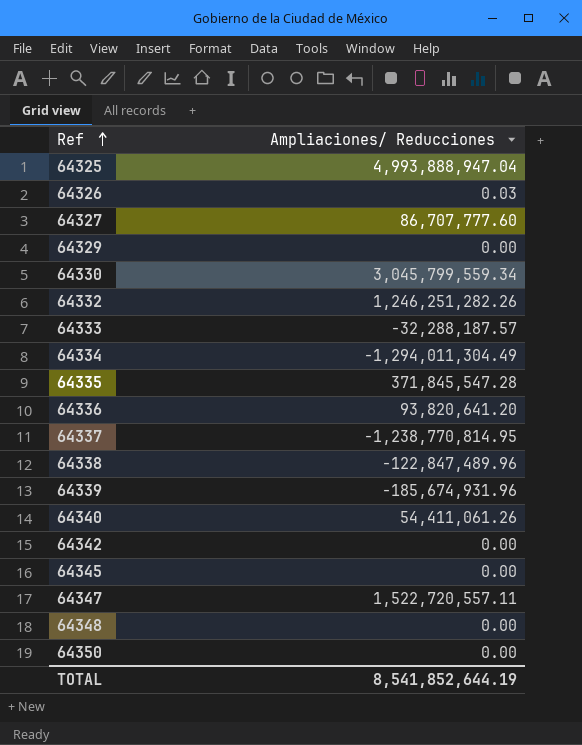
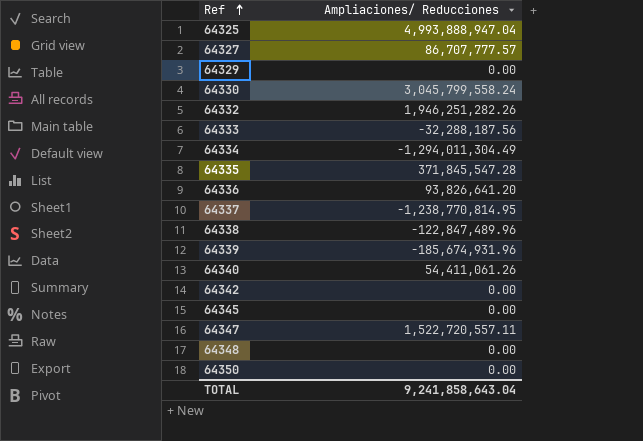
row 64326: 0.03 -> none
64327 | Ampliaciones/ Reducciones: 86,707,777.60 -> 86,707,777.57
64330 | Ampliaciones/ Reducciones: 3,045,799,559.34 -> 3,045,799,558.24
64332 | Ampliaciones/ Reducciones: 1,246,251,282.26 -> 1,946,251,282.26
64333 | Ampliaciones/ Reducciones: -32,288,187.57 -> -32,288,187.56
64336 | Ampliaciones/ Reducciones: 93,820,641.20 -> 93,826,641.20
TOTAL | Ampliaciones/ Reducciones: 8,541,852,644.19 -> 9,241,858,643.04

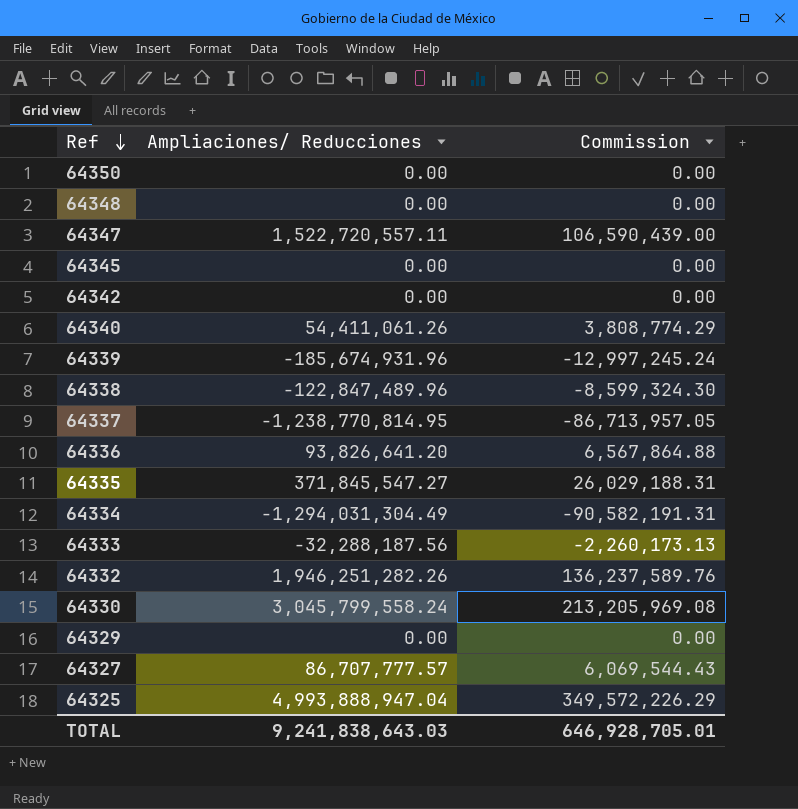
row order: Ref ascending -> Ref descending
column Commission | formula: none -> [Ampliaciones/ Reducciones] * 0.07
64335 | Ampliaciones/ Reducciones: 371,845,547.28 -> 371,845,547.27
64334 | Ampliaciones/ Reducciones: -1,294,011,304.49 -> -1,294,031,304.49
TOTAL | Ampliaciones/ Reducciones: 9,241,858,643.04 -> 9,241,838,643.03

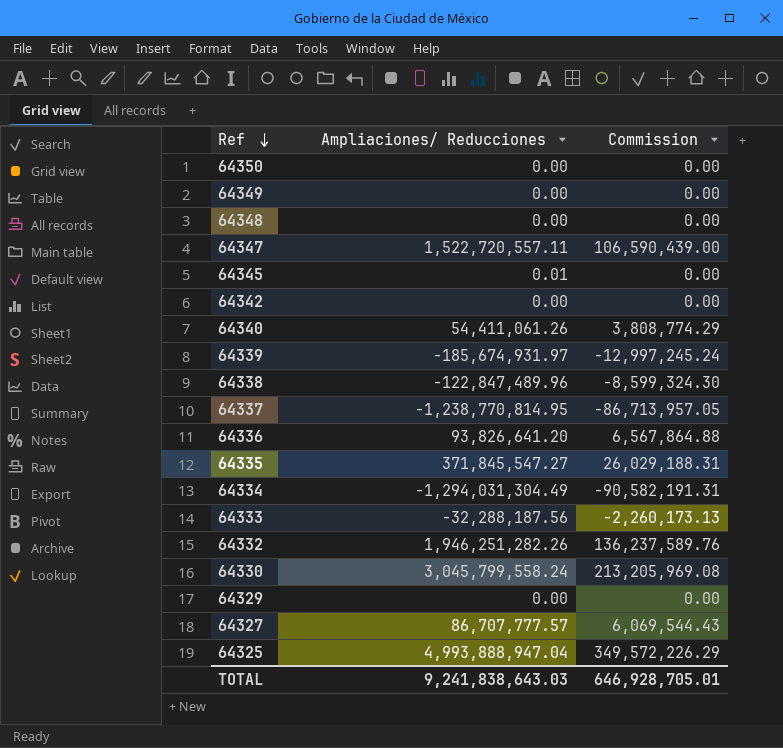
row 64349: none -> 0.00 | 0.00
64345 | Ampliaciones/ Reducciones: 0.00 -> 0.01
64339 | Ampliaciones/ Reducciones: -185,674,931.96 -> -185,674,931.97

